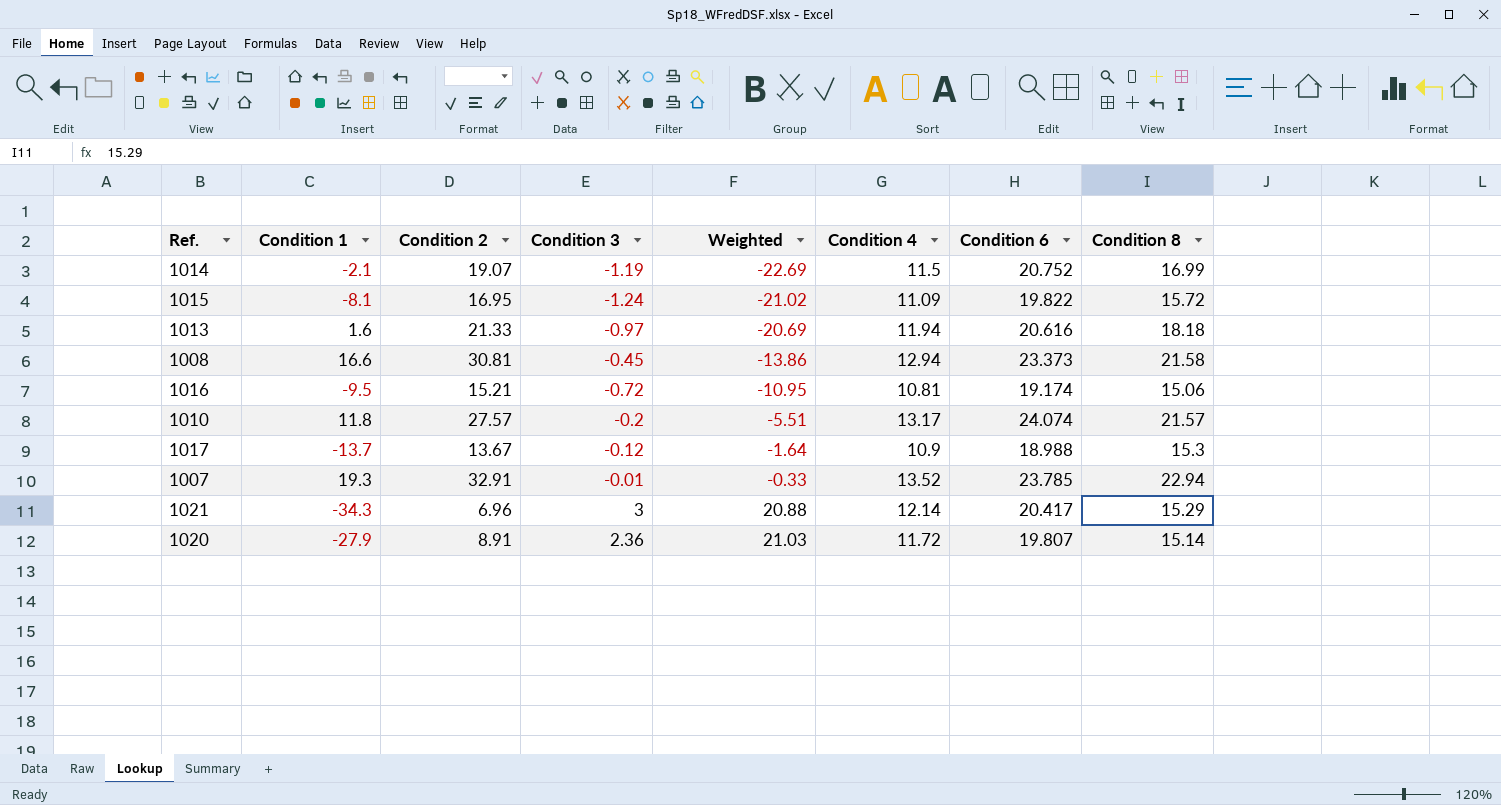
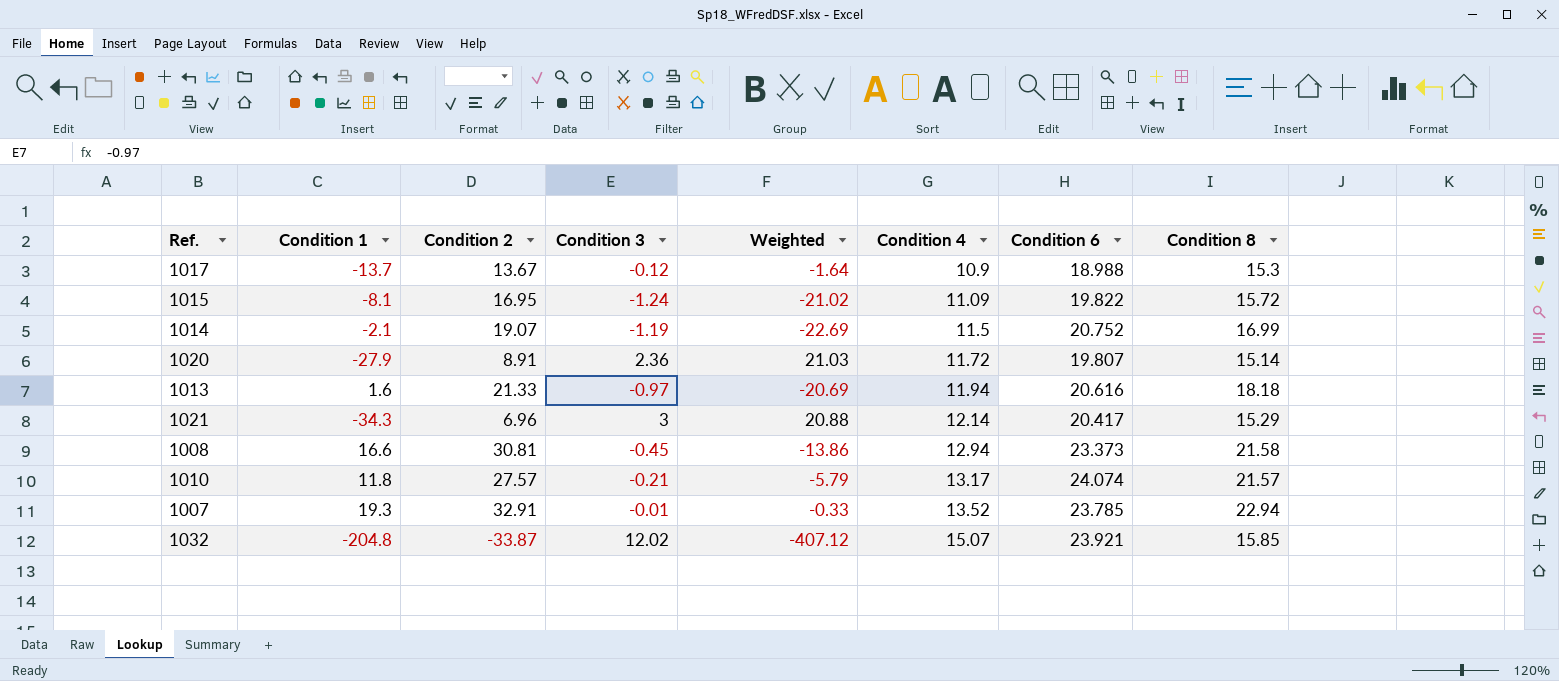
row order: Weighted ascending -> Condition 4 ascending
row 1016: -9.5 | 15.21 | -0.72 | -10.95 | 10.81 | 19.174 | 15.06 -> none
1010 | Condition 3: -0.2 -> -0.21
1010 | Weighted: -5.51 -> -5.79
row 1032: none -> -204.8 | -33.87 | 12.02 | -407.12 | 15.07 | 23.921 | 15.85

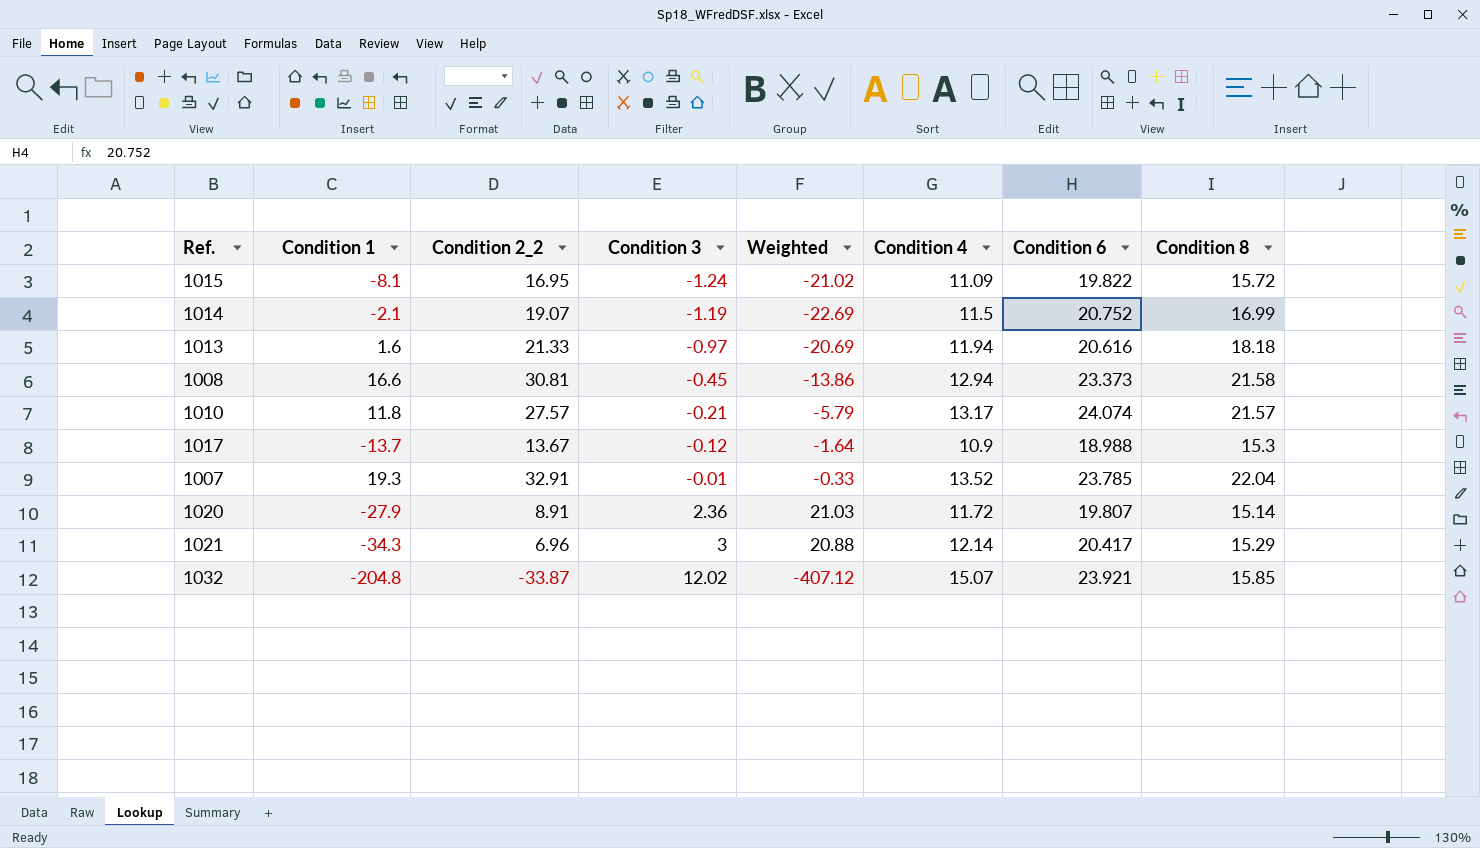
row order: Condition 4 ascending -> Condition 3 ascending
column name: Condition 2 -> Condition 2_2
1007 | Condition 8: 22.94 -> 22.04

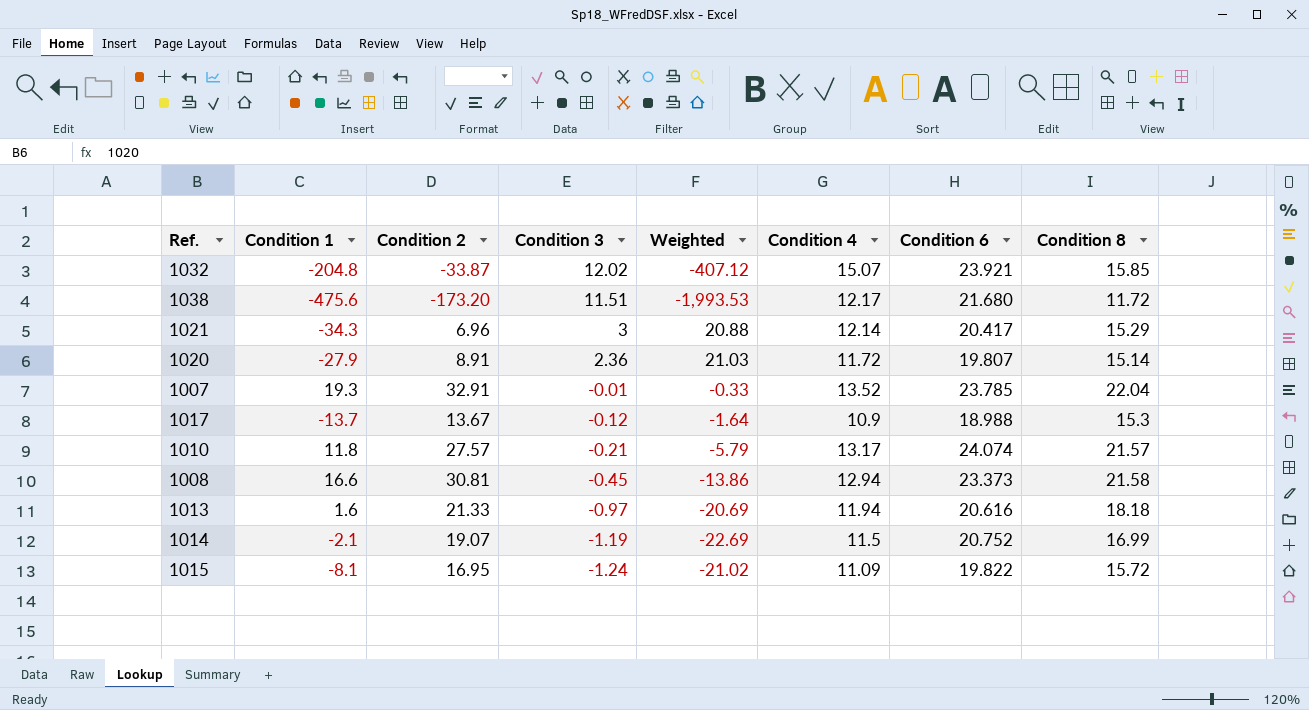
row order: Condition 3 ascending -> Condition 3 descending
column name: Condition 2_2 -> Condition 2
row 1038: none -> -475.6 | -173.20 | 11.51 | -1,993.53 | 12.17 | 21.680 | 11.72

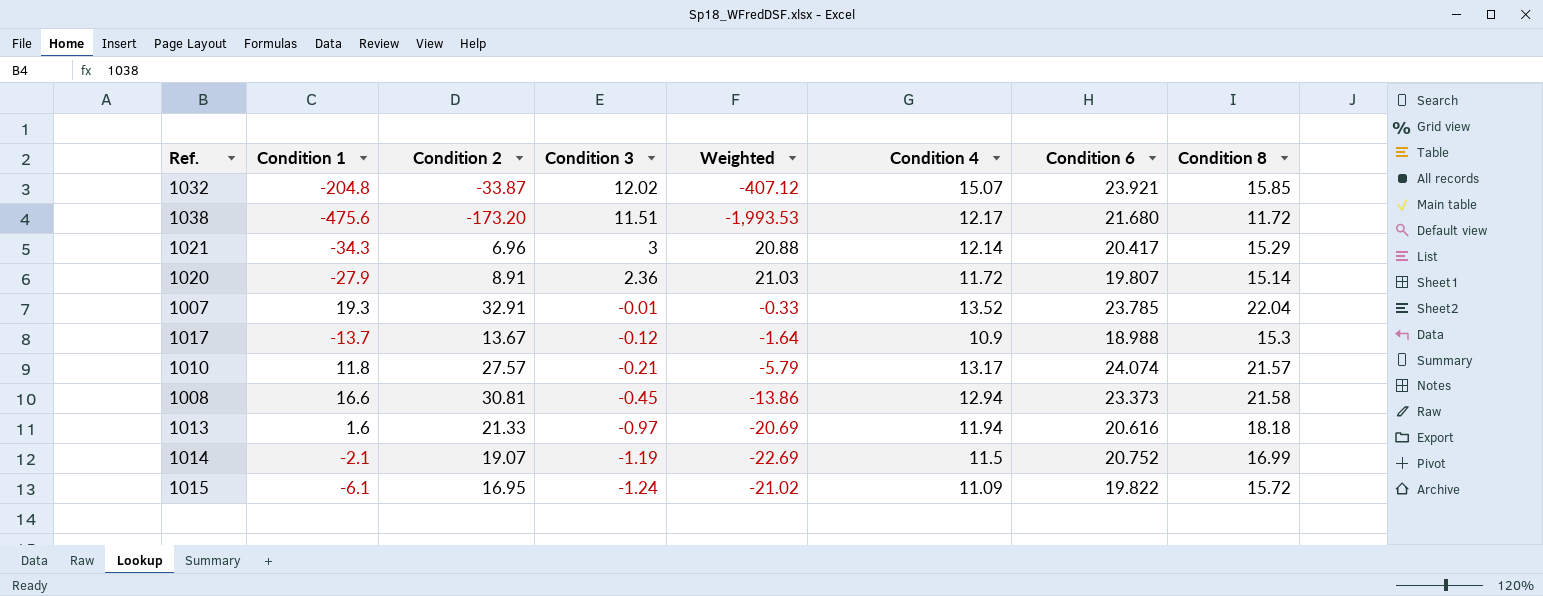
1015 | Condition 1: -8.1 -> -6.1

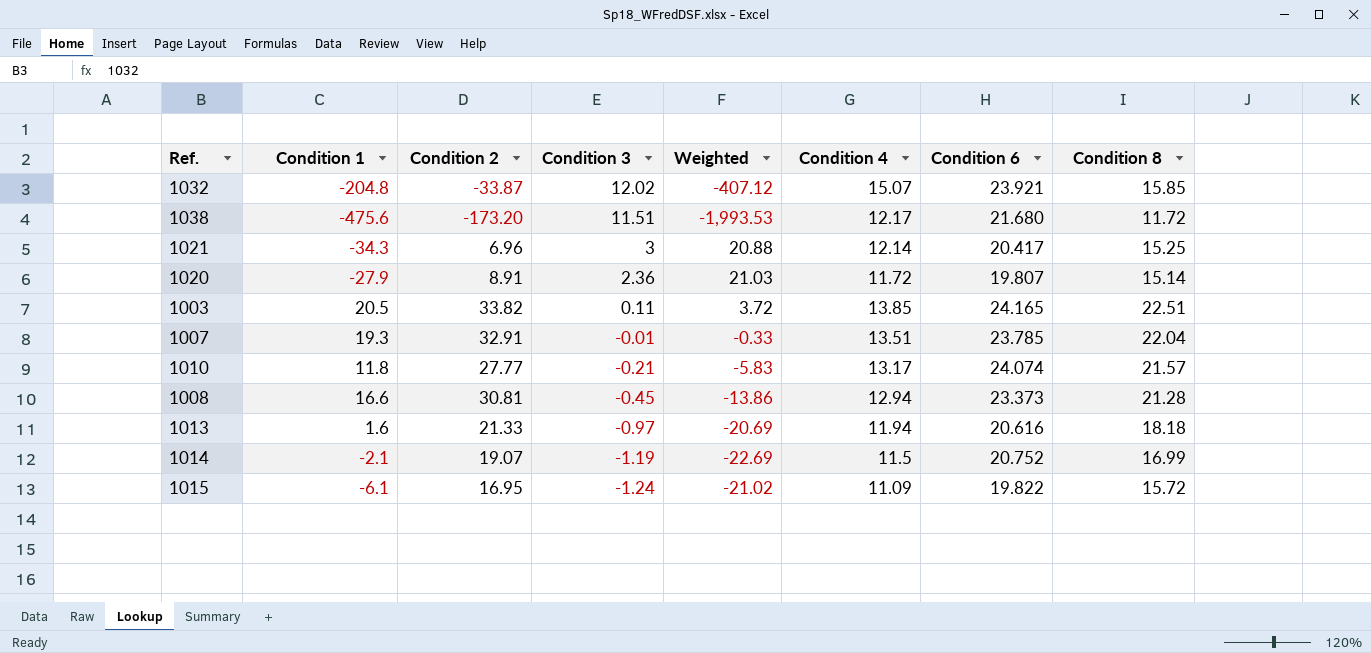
row 1017: -13.7 | 13.67 | -0.12 | -1.64 | 10.9 | 18.988 | 15.3 -> none
1021 | Condition 8: 15.29 -> 15.25
row 1003: none -> 20.5 | 33.82 | 0.11 | 3.72 | 13.85 | 24.165 | 22.51
1007 | Condition 4: 13.52 -> 13.51
1010 | Condition 2: 27.57 -> 27.77
1010 | Weighted: -5.79 -> -5.83
1008 | Condition 8: 21.58 -> 21.28

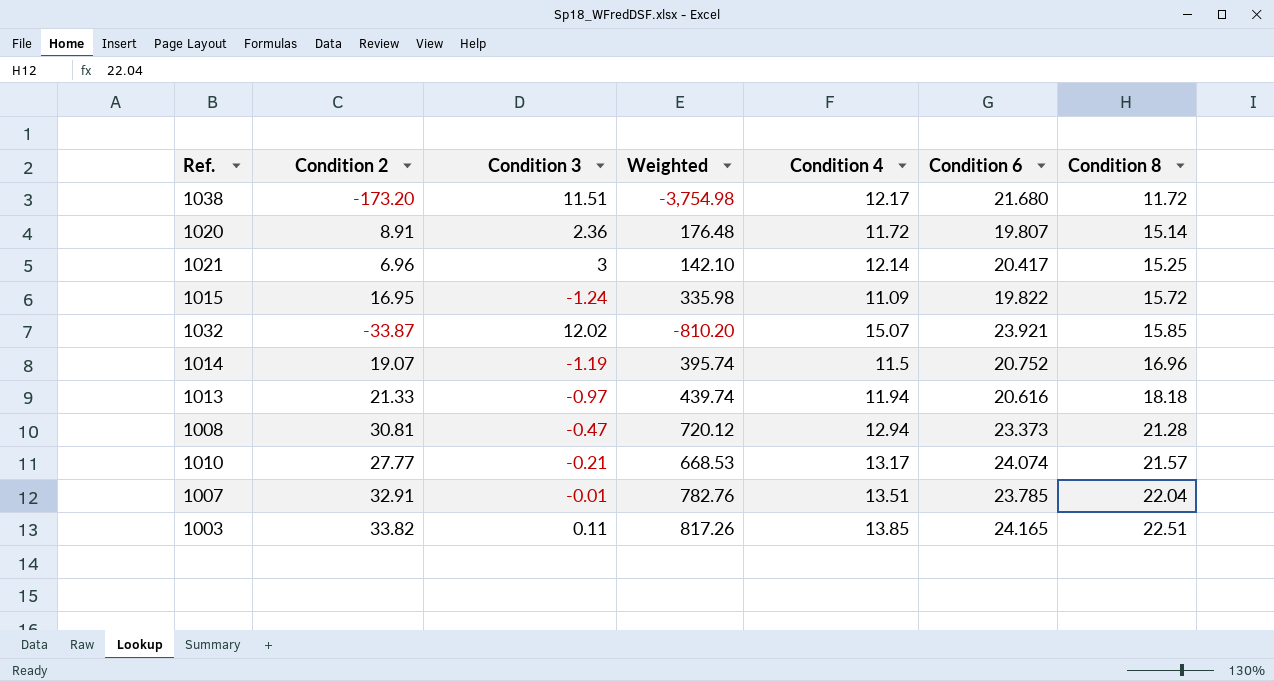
row order: Condition 3 descending -> Condition 8 ascending
column Condition 1 | position: 2 -> none
column Weighted | formula: [Condition 2] * [Condition 3] -> [Condition 2] * [Condition 6]
1014 | Condition 8: 16.99 -> 16.96
1008 | Condition 3: -0.45 -> -0.47

